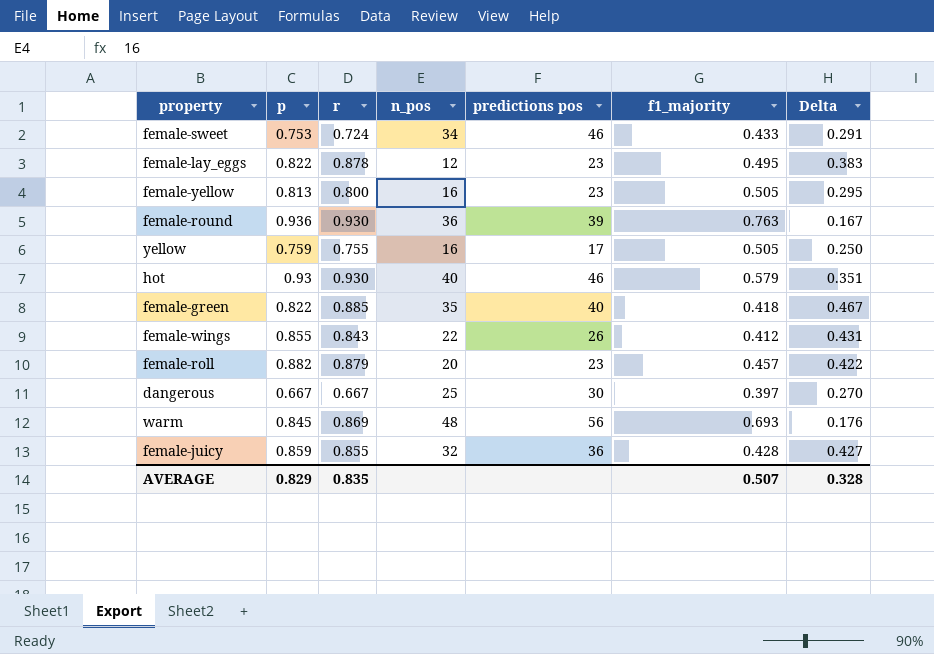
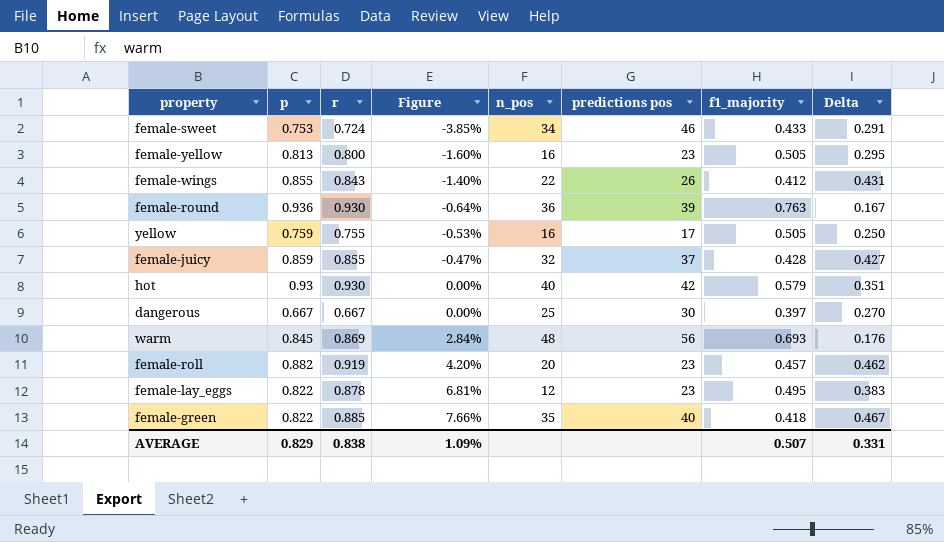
row order: none -> Figure ascending
column Figure | formula: none -> ([r] - [p]) / [p]
female-juicy | predictions pos: 36 -> 37
hot | predictions pos: 46 -> 42
female-roll | r: 0.879 -> 0.919
female-roll | Delta: 0.422 -> 0.462
AVERAGE | r: 0.835 -> 0.838
AVERAGE | Delta: 0.328 -> 0.331

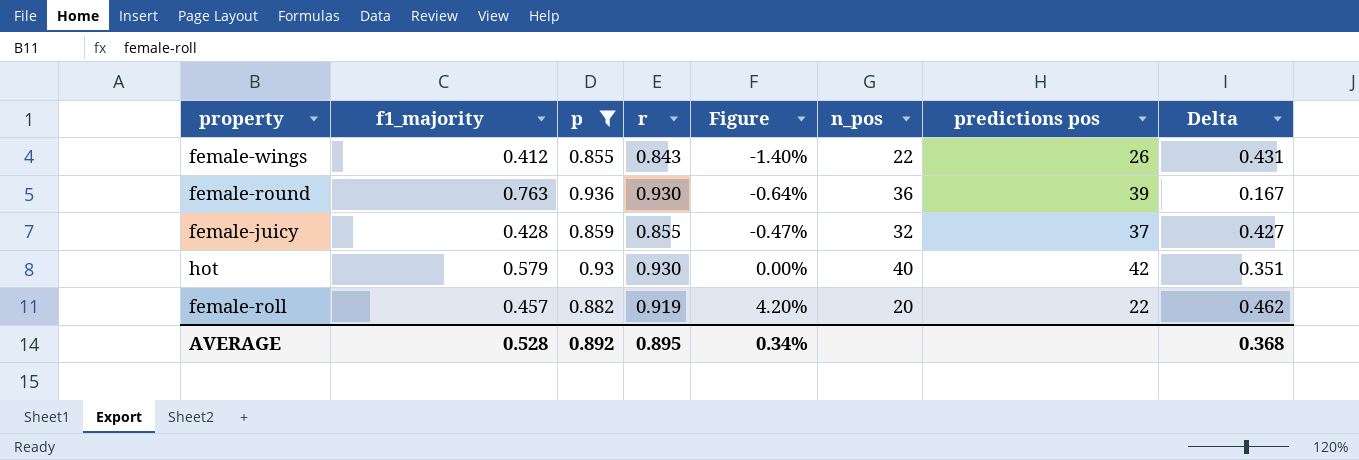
filter: none -> p >= 0.855
column f1_majority | position: 7 -> 2
female-roll | predictions pos: 23 -> 22
AVERAGE | f1_majority: 0.507 -> 0.528
AVERAGE | p: 0.829 -> 0.892
AVERAGE | r: 0.838 -> 0.895
AVERAGE | Figure: 1.09% -> 0.34%
AVERAGE | Delta: 0.331 -> 0.368

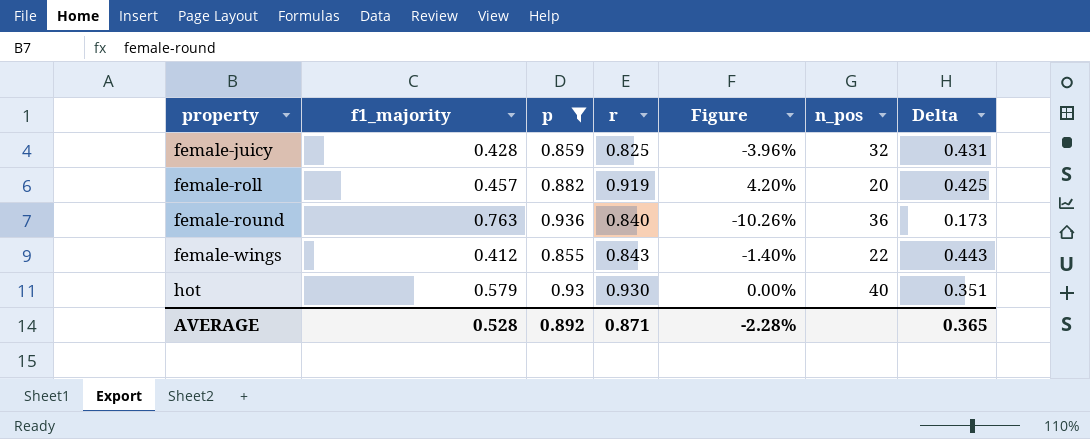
row order: Figure ascending -> property ascending
column predictions pos | position: 7 -> none
column Delta | formula: [r] - [f1_majority] -> [p] - [f1_majority]
female-juicy | r: 0.855 -> 0.825
female-juicy | Figure: -0.47% -> -3.96%
female-round | r: 0.930 -> 0.840
female-round | Figure: -0.64% -> -10.26%
AVERAGE | r: 0.895 -> 0.871
AVERAGE | Figure: 0.34% -> -2.28%
AVERAGE | Delta: 0.368 -> 0.365

